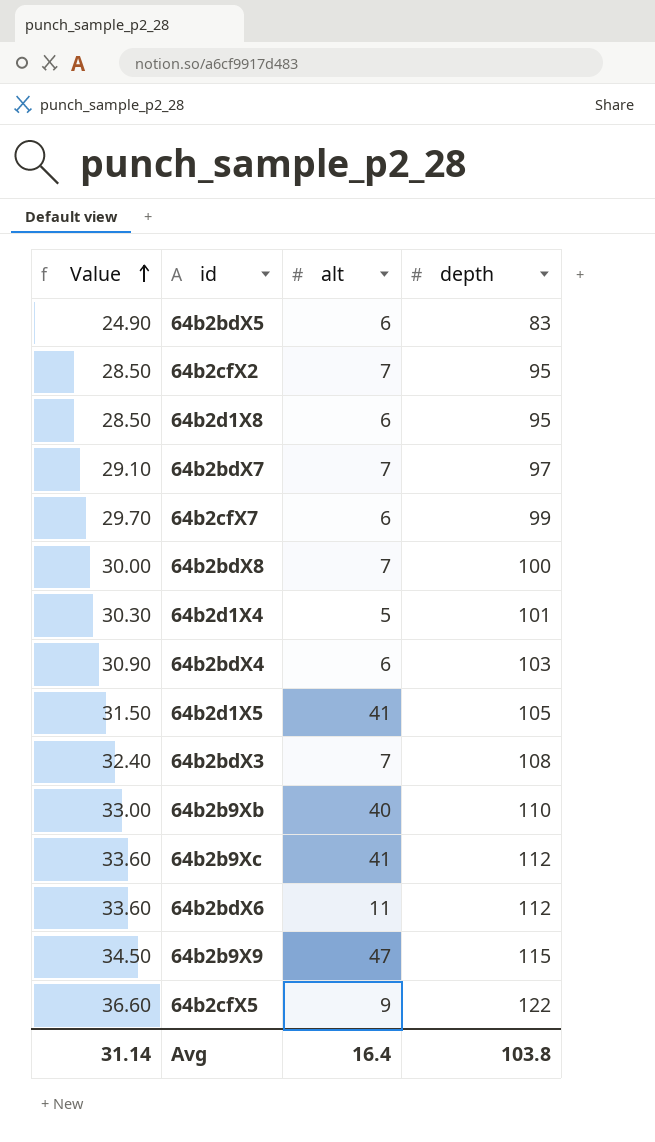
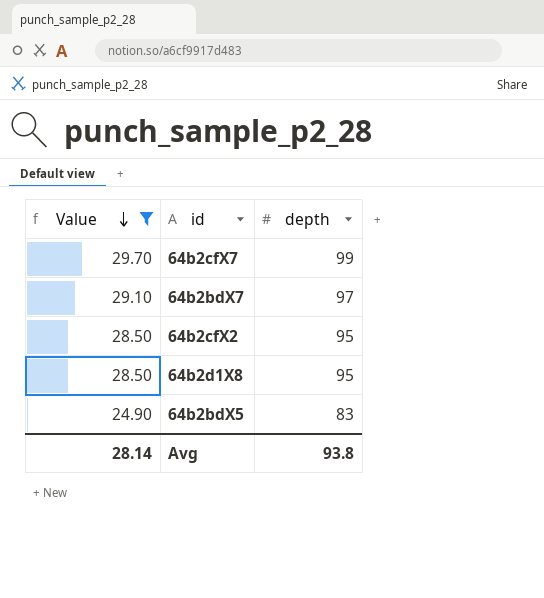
filter: none -> Value <= 29.70
row order: Value ascending -> Value descending
column alt | position: 3 -> none
Avg | Value: 31.14 -> 28.14
Avg | depth: 103.8 -> 93.8

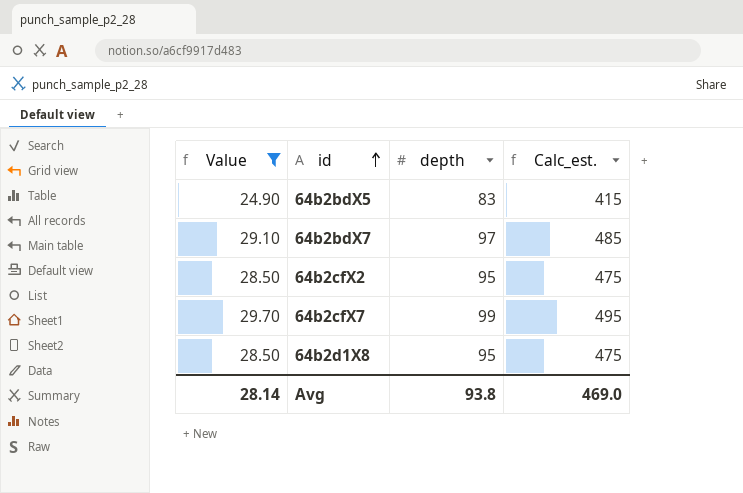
row order: Value descending -> id ascending
column Calc_est. | formula: none -> [depth] * 5

